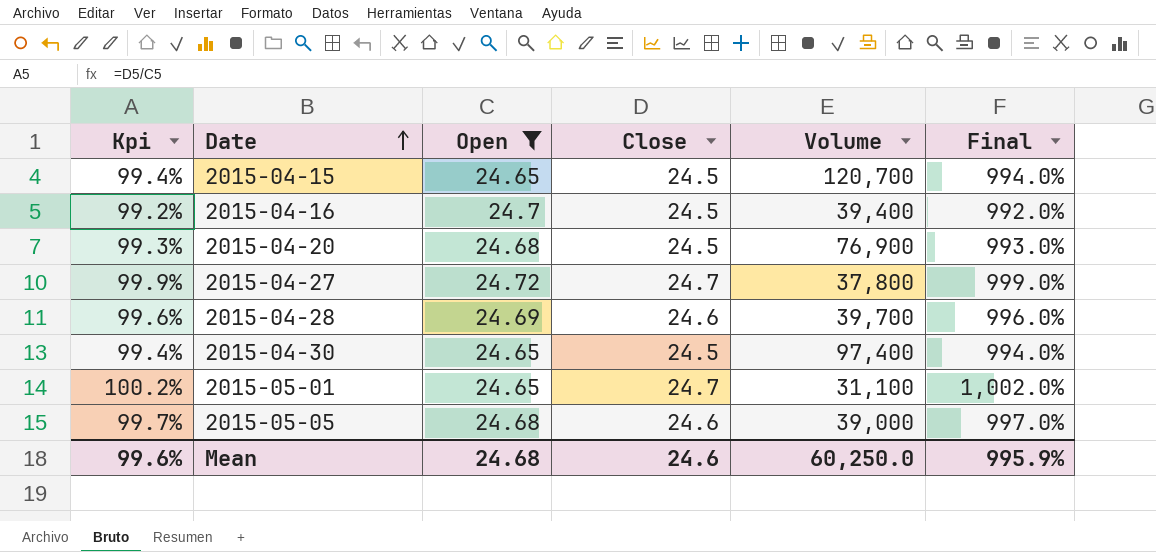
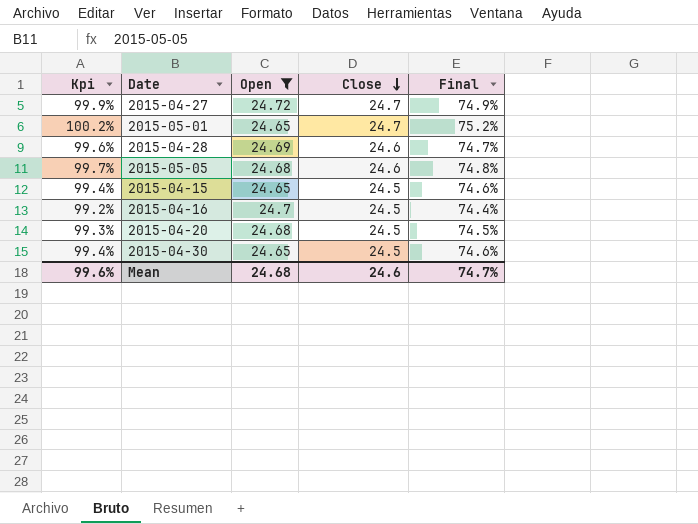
row order: Date ascending -> Close descending
column Volume | position: 5 -> none
column Final | formula: [Kpi] * 10 -> [Kpi] * 0.75
Mean | Final: 995.9% -> 74.7%

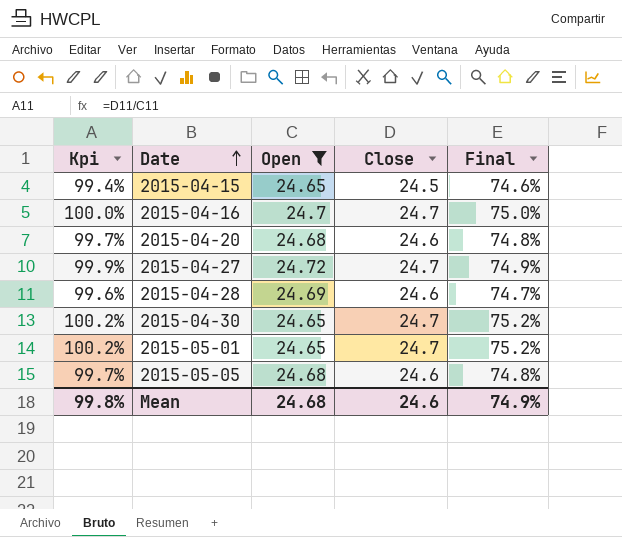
row order: Close descending -> Date ascending
2015-04-16 | Kpi: 99.2% -> 100.0%
2015-04-16 | Close: 24.5 -> 24.7
2015-04-16 | Final: 74.4% -> 75.0%
2015-04-20 | Kpi: 99.3% -> 99.7%
2015-04-20 | Close: 24.5 -> 24.6
2015-04-20 | Final: 74.5% -> 74.8%
2015-04-30 | Kpi: 99.4% -> 100.2%
2015-04-30 | Close: 24.5 -> 24.7
2015-04-30 | Final: 74.6% -> 75.2%
Mean | Kpi: 99.6% -> 99.8%
Mean | Final: 74.7% -> 74.9%

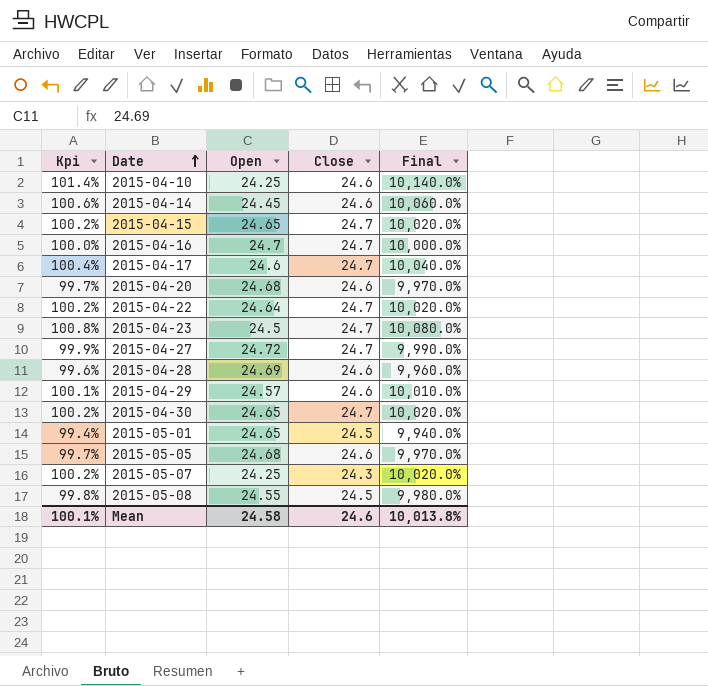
filter: Open >= 24.65 -> none
column Final | formula: [Kpi] * 0.75 -> [Kpi] * 100
2015-04-15 | Kpi: 99.4% -> 100.2%
2015-04-15 | Close: 24.5 -> 24.7
2015-05-01 | Kpi: 100.2% -> 99.4%
2015-05-01 | Close: 24.7 -> 24.5
Mean | Kpi: 99.8% -> 100.1%
Mean | Open: 24.68 -> 24.58
Mean | Final: 74.9% -> 10,013.8%

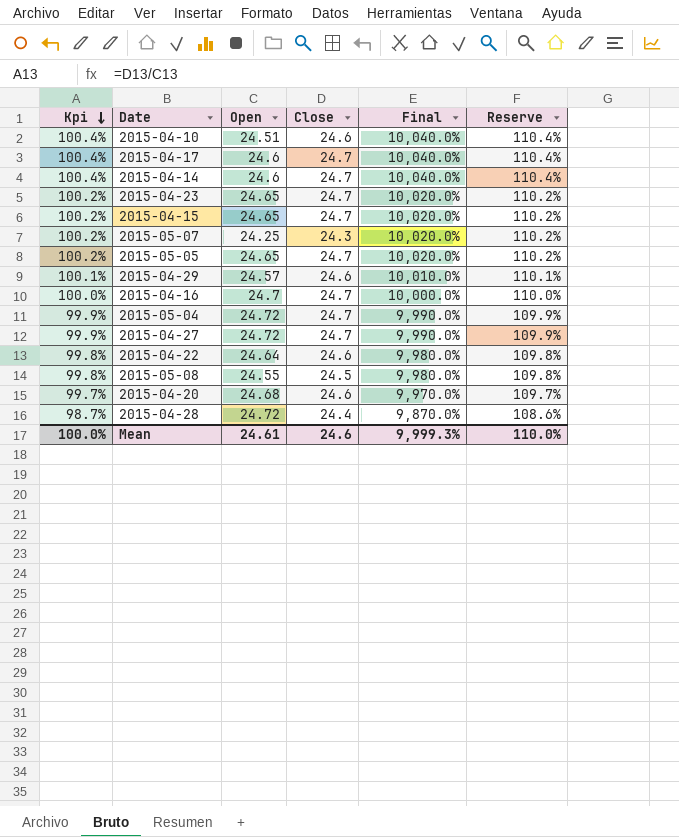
row order: Date ascending -> Kpi descending
column Reserve | formula: none -> [Kpi] * 1.1
row 2015-04-30: 100.2% | 24.65 | 24.7 | 10,020.0% -> none
row 2015-05-01: 99.4% | 24.65 | 24.5 | 9,940.0% -> none
2015-04-10 | Kpi: 101.4% -> 100.4%
2015-04-10 | Open: 24.25 -> 24.51
2015-04-10 | Final: 10,140.0% -> 10,040.0%
2015-04-14 | Kpi: 100.6% -> 100.4%
2015-04-14 | Open: 24.45 -> 24.6
2015-04-14 | Close: 24.6 -> 24.7
2015-04-14 | Final: 10,060.0% -> 10,040.0%
2015-04-23 | Kpi: 100.8% -> 100.2%
2015-04-23 | Open: 24.5 -> 24.65
2015-04-23 | Final: 10,080.0% -> 10,020.0%
2015-05-05 | Kpi: 99.7% -> 100.2%
2015-05-05 | Open: 24.68 -> 24.65
2015-05-05 | Close: 24.6 -> 24.7
2015-05-05 | Final: 9,970.0% -> 10,020.0%
row 2015-05-04: none -> 99.9% | 24.72 | 24.7 | 9,990.0% | 109.9%
2015-04-22 | Kpi: 100.2% -> 99.8%
2015-04-22 | Close: 24.7 -> 24.6
2015-04-22 | Final: 10,020.0% -> 9,980.0%
2015-04-28 | Kpi: 99.6% -> 98.7%
2015-04-28 | Open: 24.69 -> 24.72
2015-04-28 | Close: 24.6 -> 24.4
2015-04-28 | Final: 9,960.0% -> 9,870.0%
Mean | Kpi: 100.1% -> 100.0%
Mean | Open: 24.58 -> 24.61
Mean | Final: 10,013.8% -> 9,999.3%

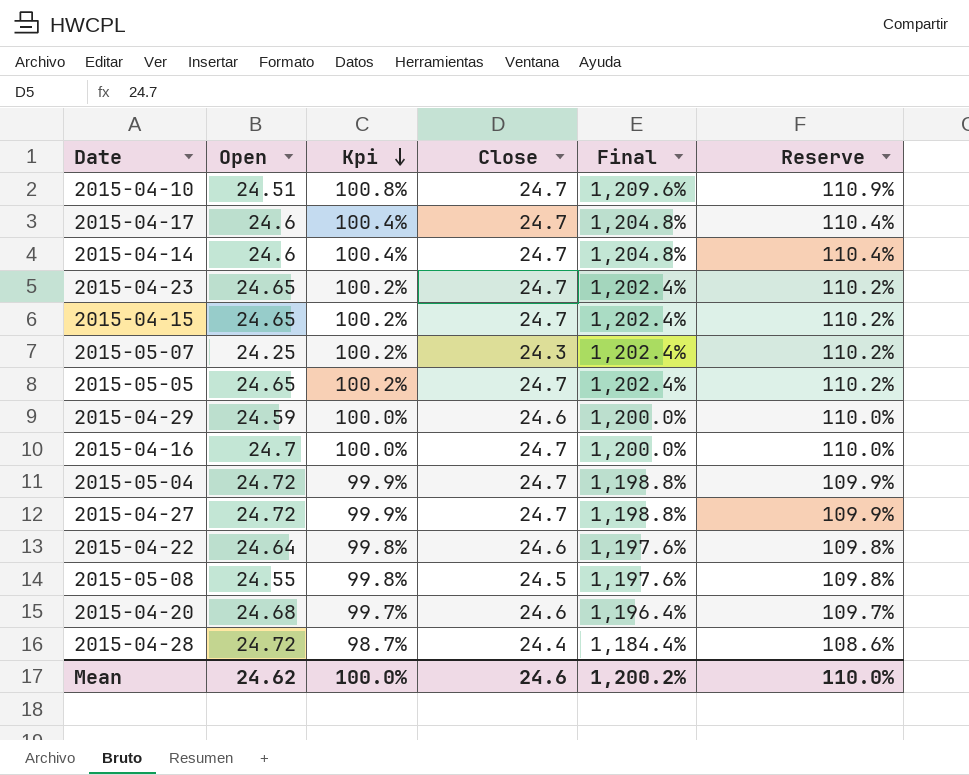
column Kpi | position: 1 -> 3
column Final | formula: [Kpi] * 100 -> [Kpi] * 12
2015-04-10 | Kpi: 100.4% -> 100.8%
2015-04-10 | Close: 24.6 -> 24.7
2015-04-10 | Reserve: 110.4% -> 110.9%
2015-04-29 | Open: 24.57 -> 24.59
2015-04-29 | Kpi: 100.1% -> 100.0%
2015-04-29 | Reserve: 110.1% -> 110.0%
Mean | Open: 24.61 -> 24.62
Mean | Final: 9,999.3% -> 1,200.2%

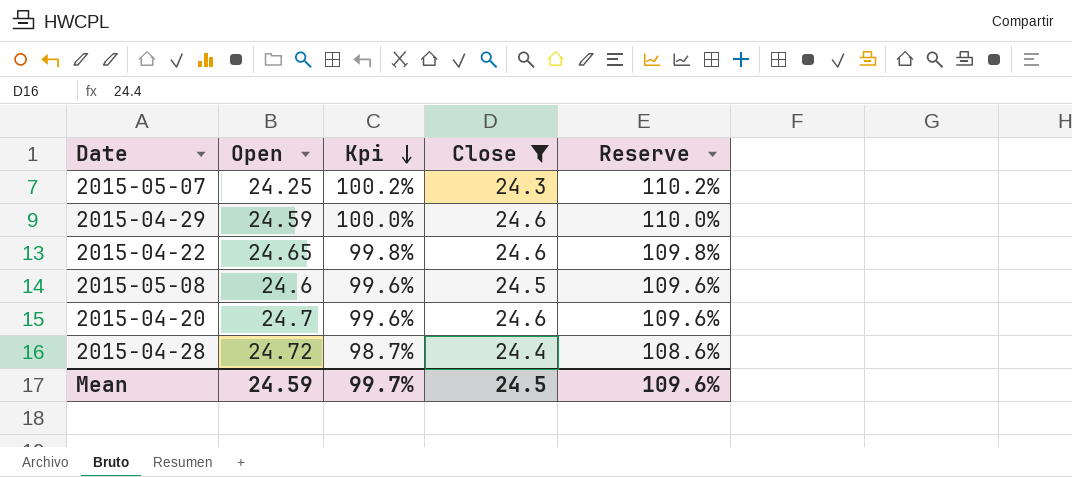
filter: none -> Close != 24.7
column Final | formula: [Kpi] * 12 -> none
2015-04-22 | Open: 24.64 -> 24.65
2015-05-08 | Open: 24.55 -> 24.6
2015-05-08 | Kpi: 99.8% -> 99.6%
2015-05-08 | Reserve: 109.8% -> 109.6%
2015-04-20 | Open: 24.68 -> 24.7
2015-04-20 | Kpi: 99.7% -> 99.6%
2015-04-20 | Reserve: 109.7% -> 109.6%
Mean | Open: 24.62 -> 24.59
Mean | Kpi: 100.0% -> 99.7%
Mean | Close: 24.6 -> 24.5
Mean | Reserve: 110.0% -> 109.6%

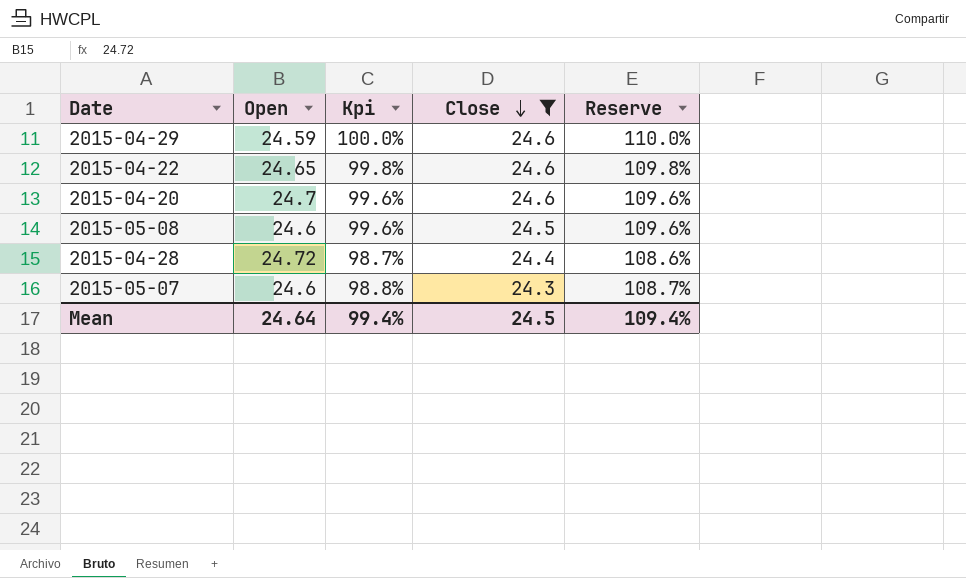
row order: Kpi descending -> Close descending
2015-05-07 | Open: 24.25 -> 24.6
2015-05-07 | Kpi: 100.2% -> 98.8%
2015-05-07 | Reserve: 110.2% -> 108.7%
Mean | Open: 24.59 -> 24.64
Mean | Kpi: 99.7% -> 99.4%
Mean | Reserve: 109.6% -> 109.4%

